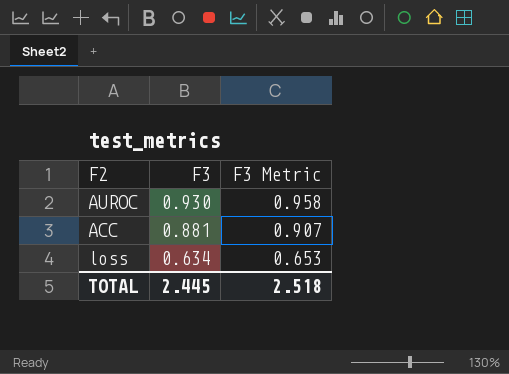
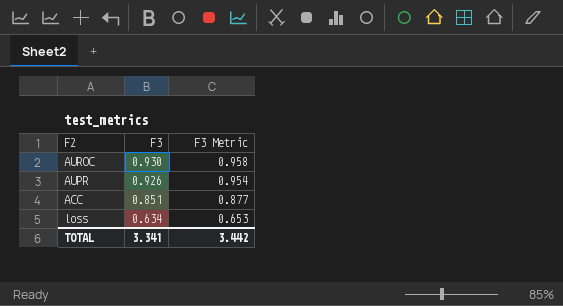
row AUPR: none -> 0.926 | 0.954
ACC | F3: 0.881 -> 0.851
ACC | F3 Metric: 0.907 -> 0.877
TOTAL | F3: 2.445 -> 3.341
TOTAL | F3 Metric: 2.518 -> 3.442

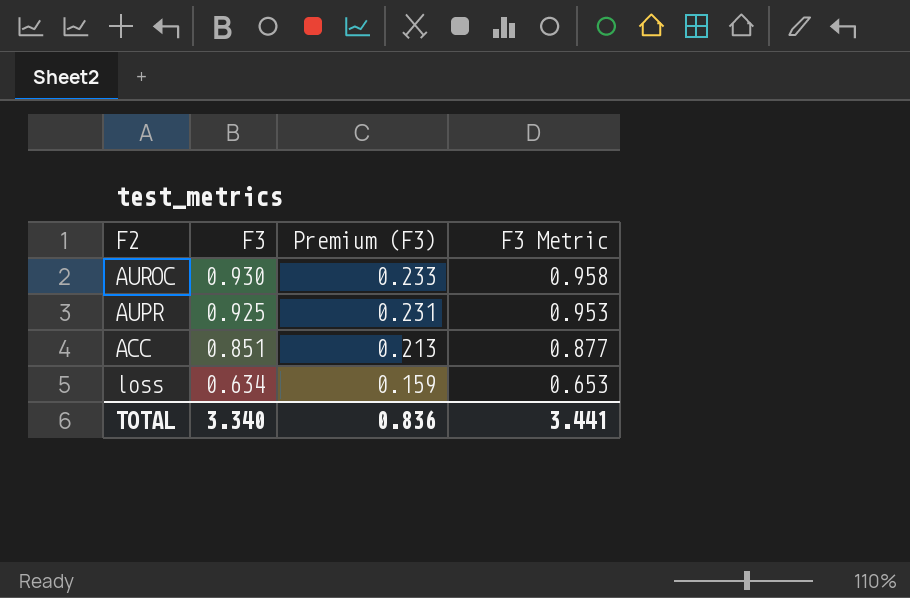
column Premium (F3) | formula: none -> [F3] * 0.25
AUPR | F3: 0.926 -> 0.925
AUPR | F3 Metric: 0.954 -> 0.953
TOTAL | F3: 3.341 -> 3.340
TOTAL | F3 Metric: 3.442 -> 3.441

